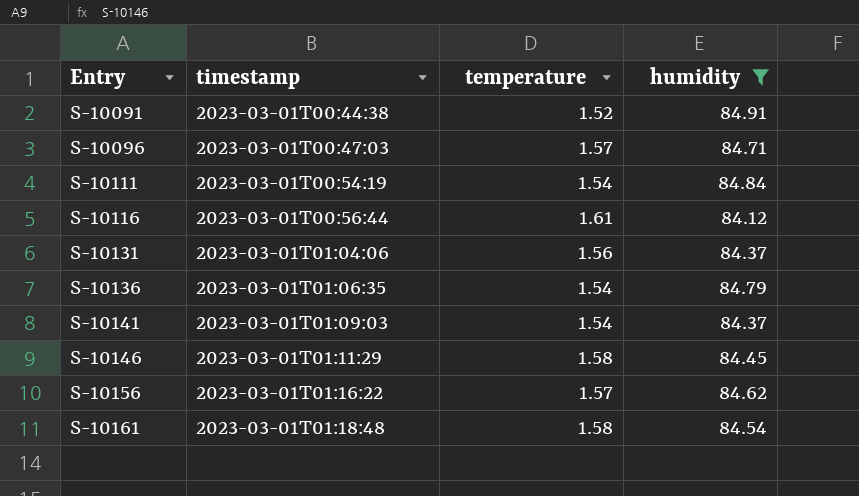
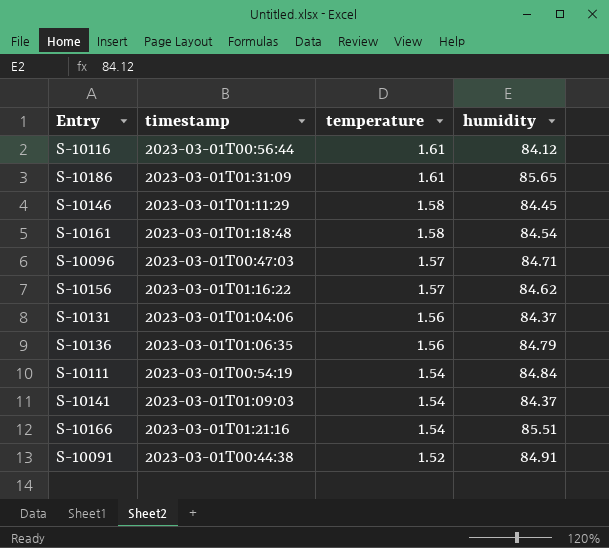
filter: humidity <= 84.91 -> none
row order: Entry ascending -> temperature descending
S-10136 | temperature: 1.54 -> 1.56

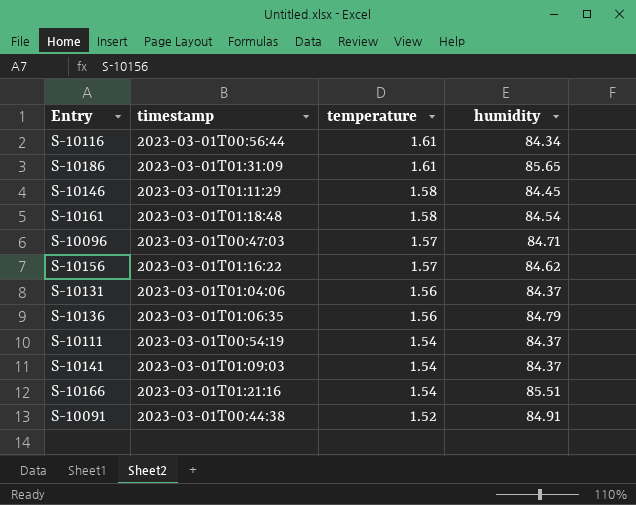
S-10116 | humidity: 84.12 -> 84.34
S-10111 | humidity: 84.84 -> 84.37

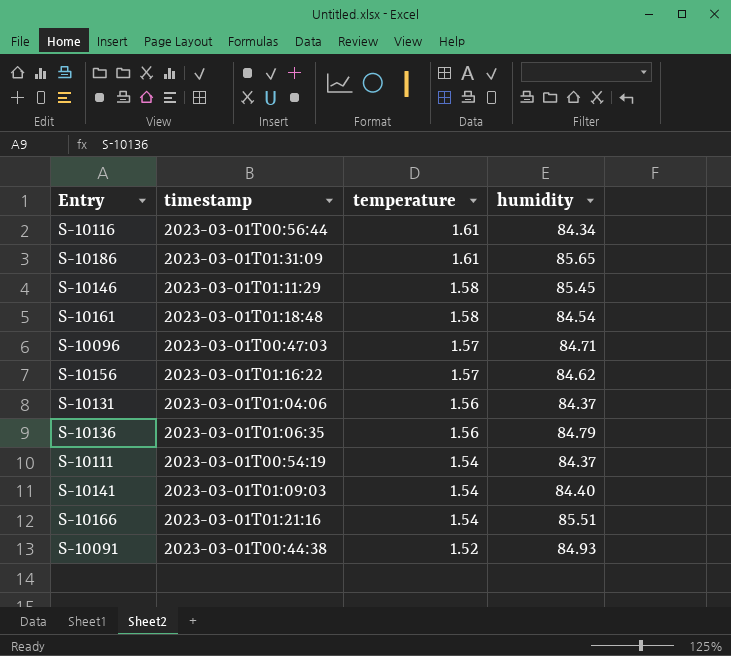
S-10146 | humidity: 84.45 -> 85.45
S-10141 | humidity: 84.37 -> 84.40
S-10091 | humidity: 84.91 -> 84.93

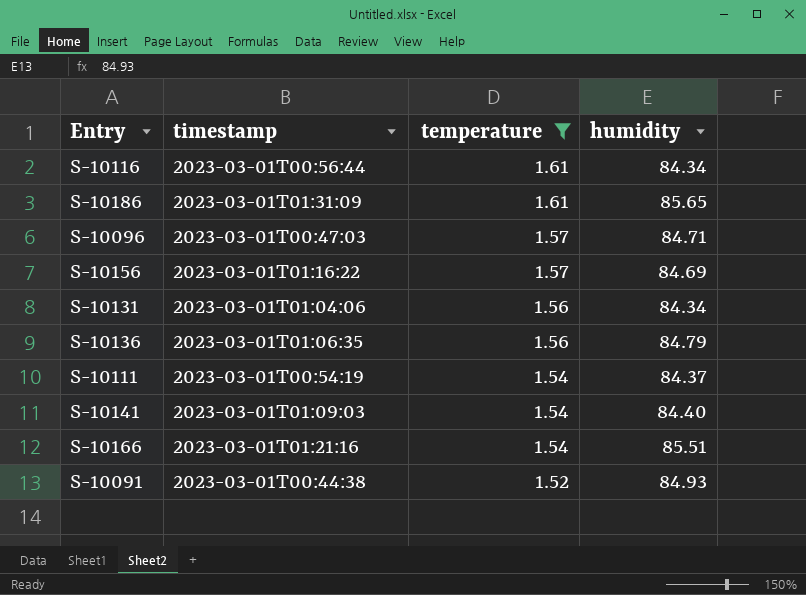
filter: none -> temperature != 1.58
S-10156 | humidity: 84.62 -> 84.69
S-10131 | humidity: 84.37 -> 84.34

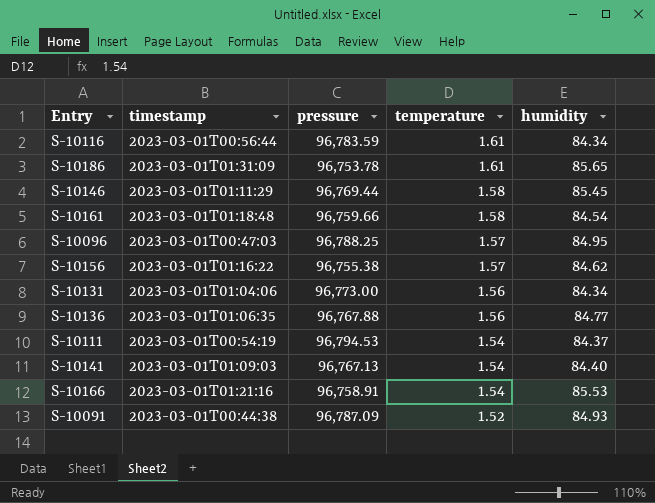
filter: temperature != 1.58 -> none
column pressure | position: none -> 3
S-10096 | humidity: 84.71 -> 84.95
S-10156 | humidity: 84.69 -> 84.62
S-10136 | humidity: 84.79 -> 84.77
S-10166 | humidity: 85.51 -> 85.53

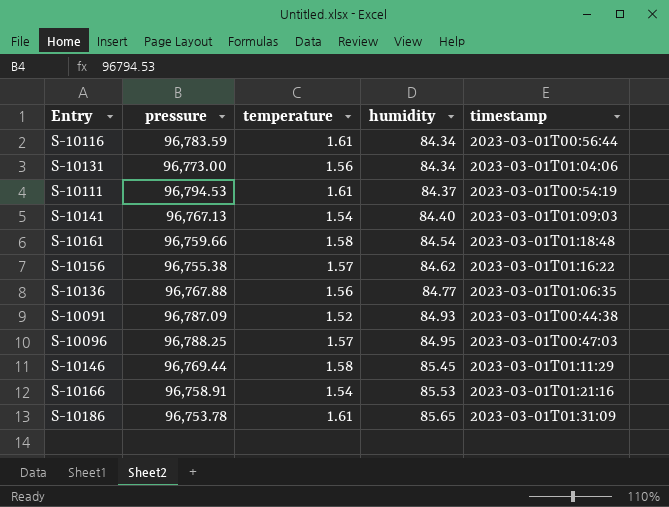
row order: temperature descending -> humidity ascending
column timestamp | position: 2 -> 5
S-10111 | temperature: 1.54 -> 1.61

